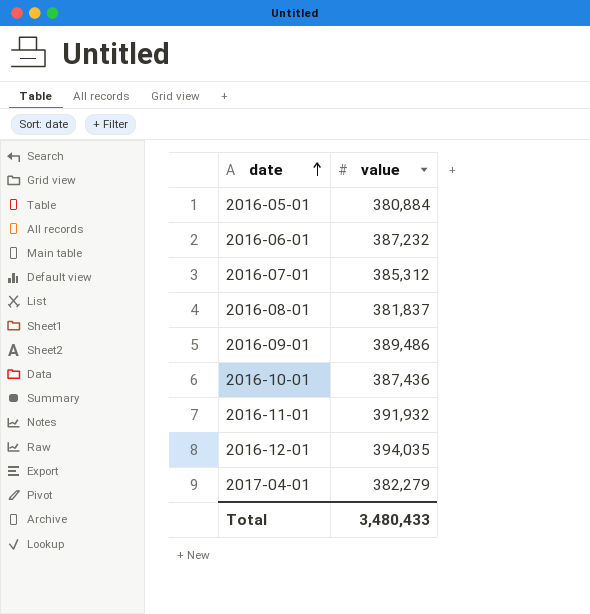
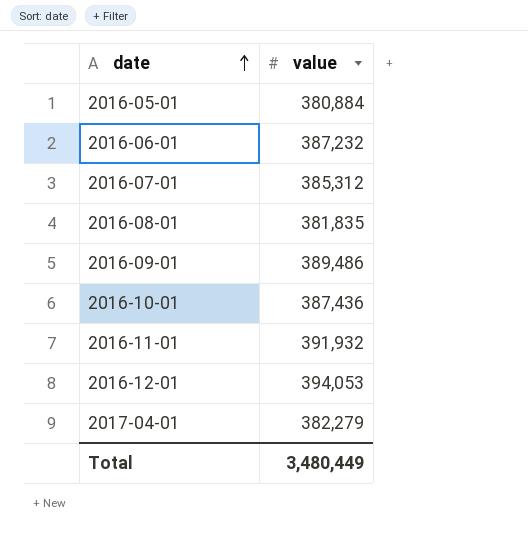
2016-08-01 | value: 381,837 -> 381,835
2016-12-01 | value: 394,035 -> 394,053
Total | value: 3,480,433 -> 3,480,449

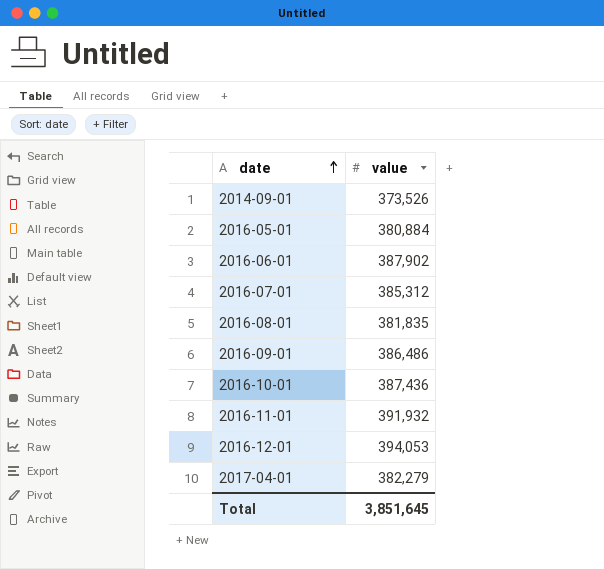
row 2014-09-01: none -> 373,526
2016-06-01 | value: 387,232 -> 387,902
2016-09-01 | value: 389,486 -> 386,486
Total | value: 3,480,449 -> 3,851,645

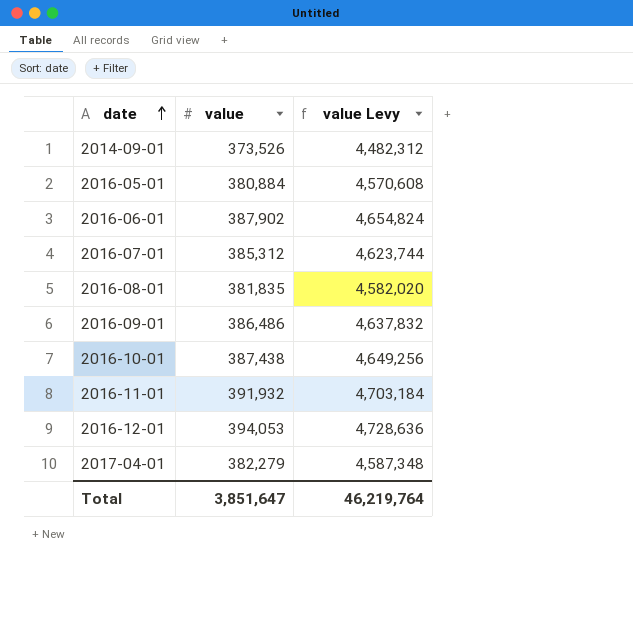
column value Levy | formula: none -> [value] * 12
2016-10-01 | value: 387,436 -> 387,438
Total | value: 3,851,645 -> 3,851,647

